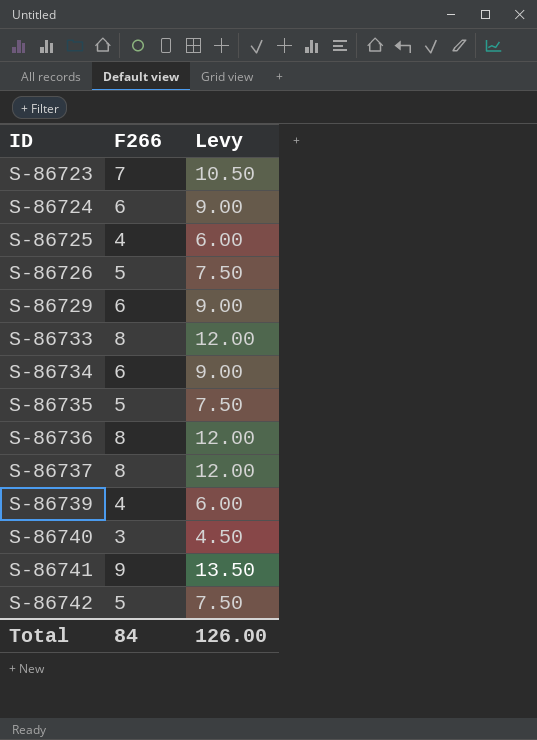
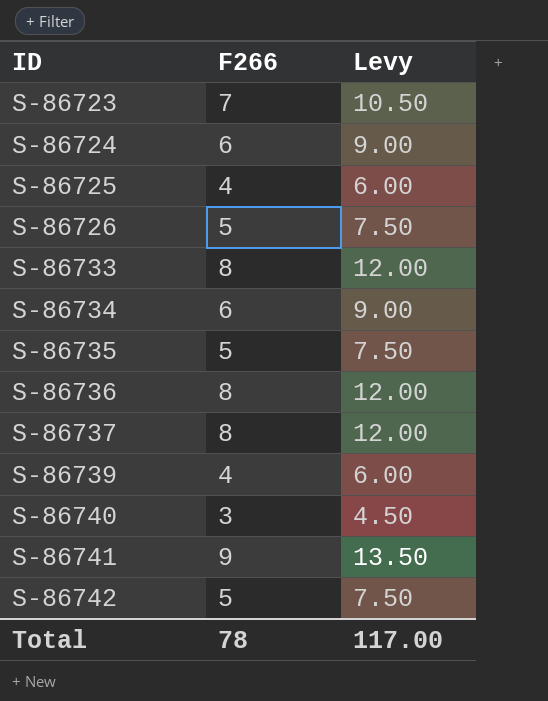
row S-86729: 6 | 9.00 -> none
Total | F266: 84 -> 78
Total | Levy: 126.00 -> 117.00

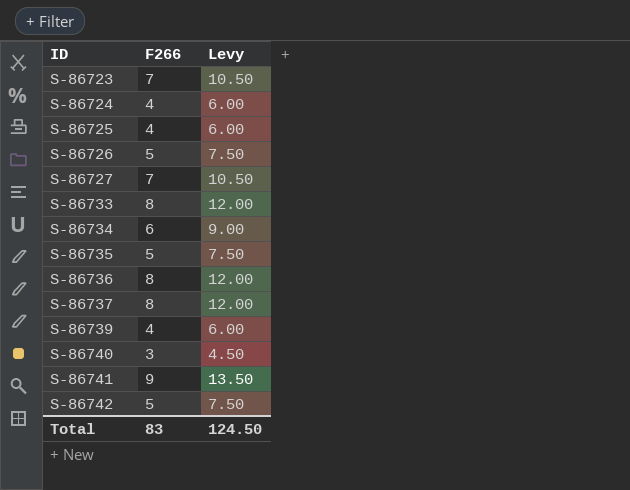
S-86724 | F266: 6 -> 4
S-86724 | Levy: 9.00 -> 6.00
row S-86727: none -> 7 | 10.50
Total | F266: 78 -> 83
Total | Levy: 117.00 -> 124.50

